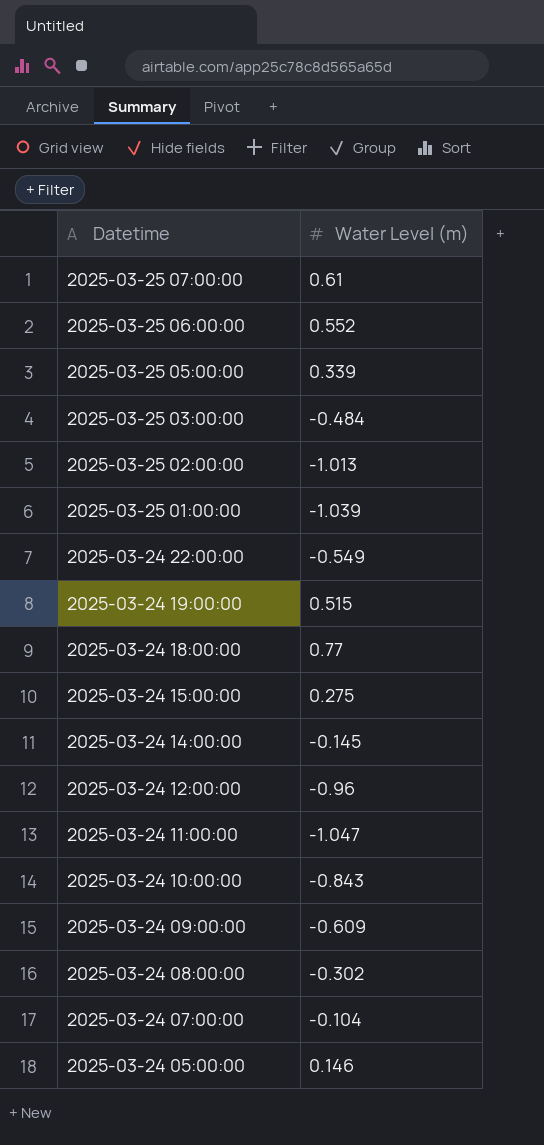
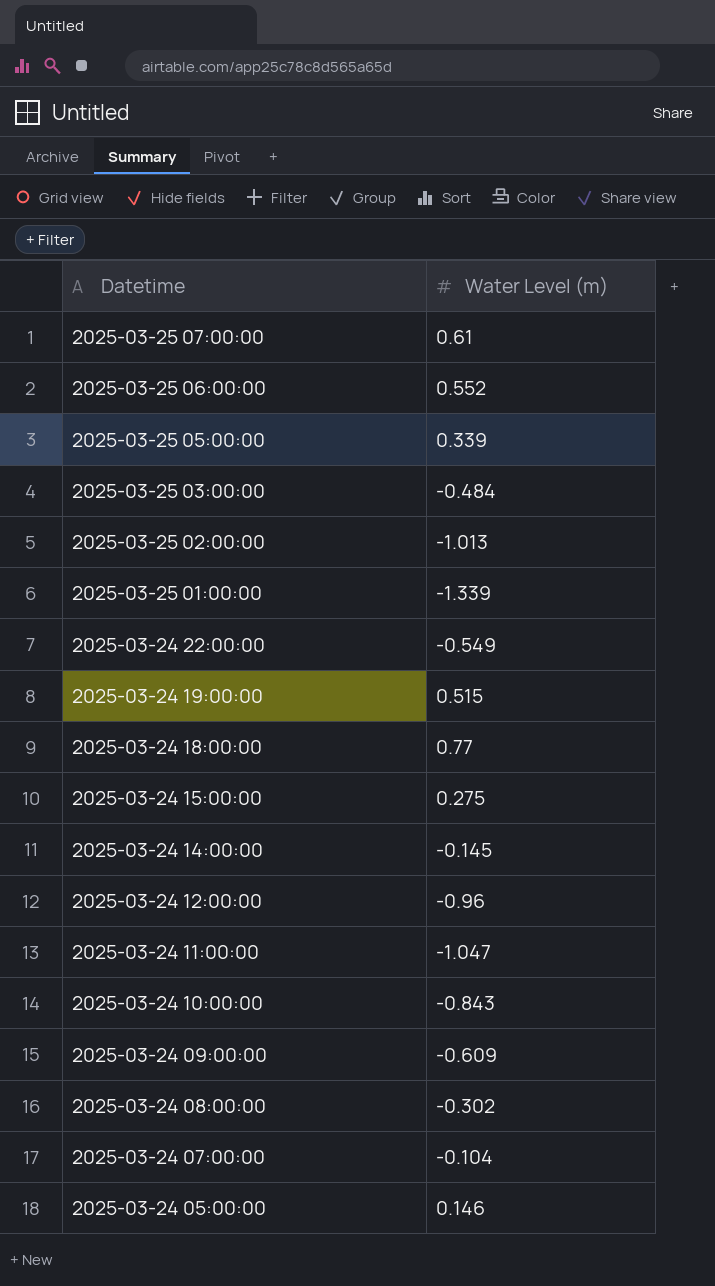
2025-03-25 01:00:00 | Water Level (m): -1.039 -> -1.339

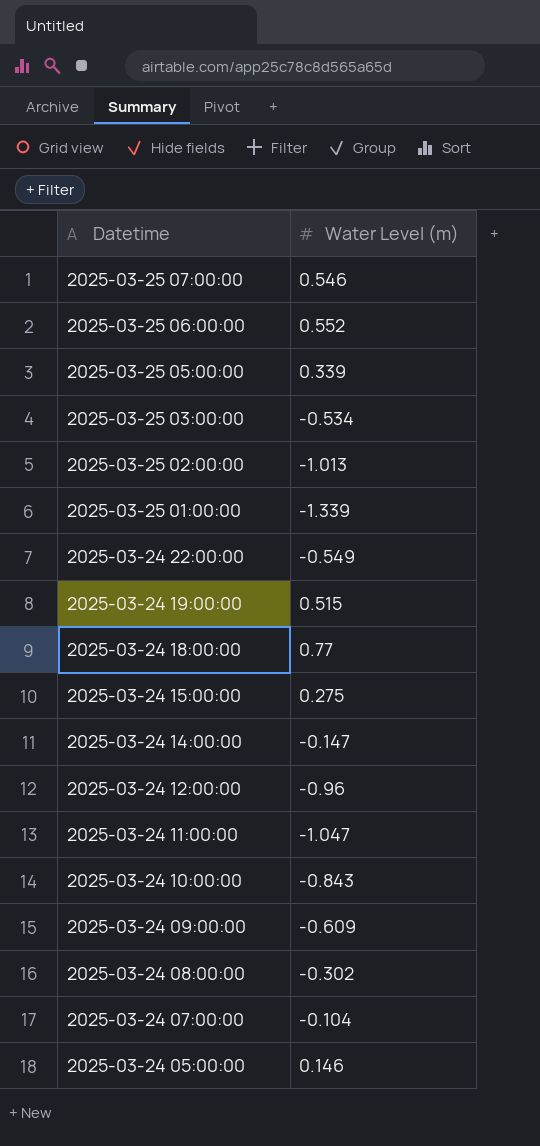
2025-03-25 07:00:00 | Water Level (m): 0.61 -> 0.546
2025-03-25 03:00:00 | Water Level (m): -0.484 -> -0.534
2025-03-24 14:00:00 | Water Level (m): -0.145 -> -0.147

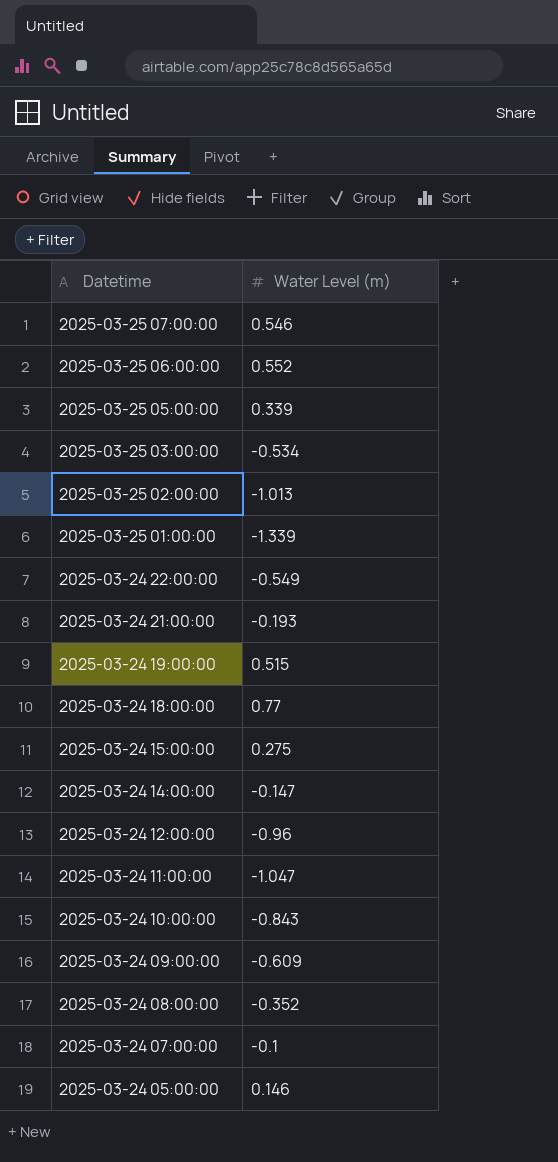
row 2025-03-24 21:00:00: none -> -0.193
2025-03-24 08:00:00 | Water Level (m): -0.302 -> -0.352
2025-03-24 07:00:00 | Water Level (m): -0.104 -> -0.1

